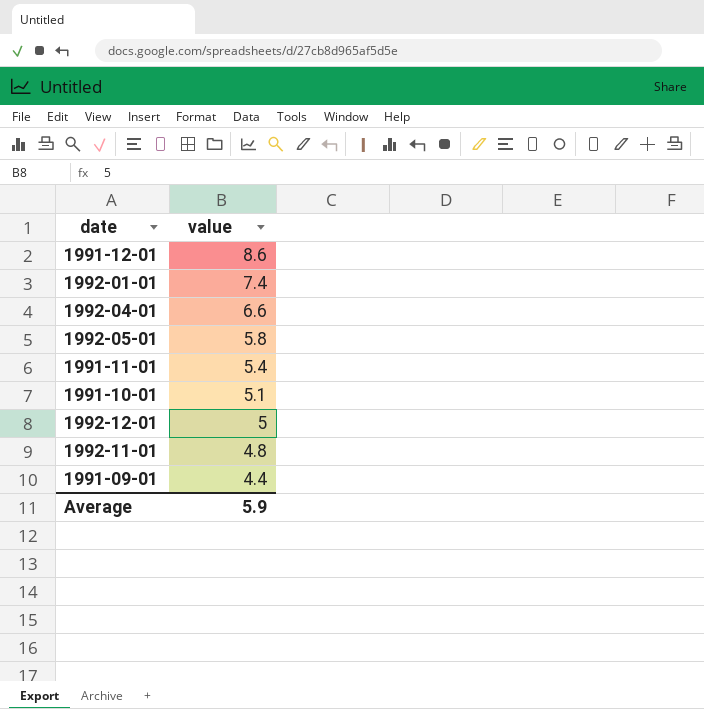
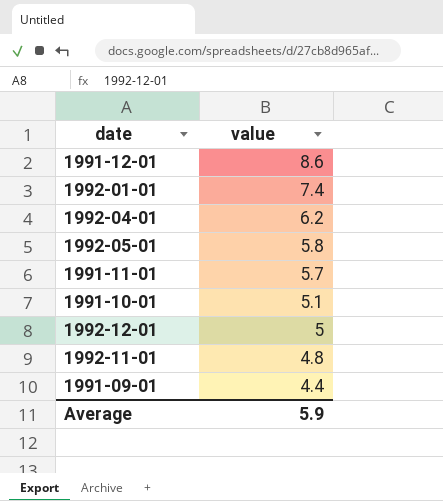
1992-04-01 | value: 6.6 -> 6.2
1991-11-01 | value: 5.4 -> 5.7

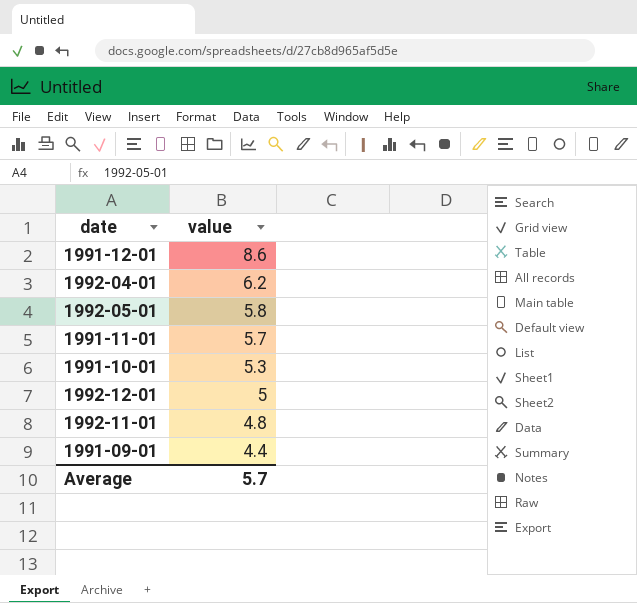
row 1992-01-01: 7.4 -> none
1991-10-01 | value: 5.1 -> 5.3
Average | value: 5.9 -> 5.7

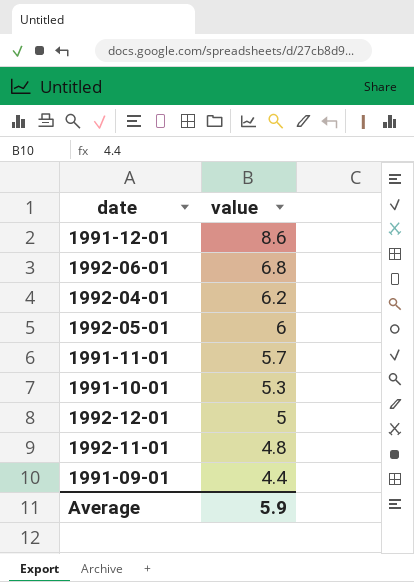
row 1992-06-01: none -> 6.8
1992-05-01 | value: 5.8 -> 6
Average | value: 5.7 -> 5.9

